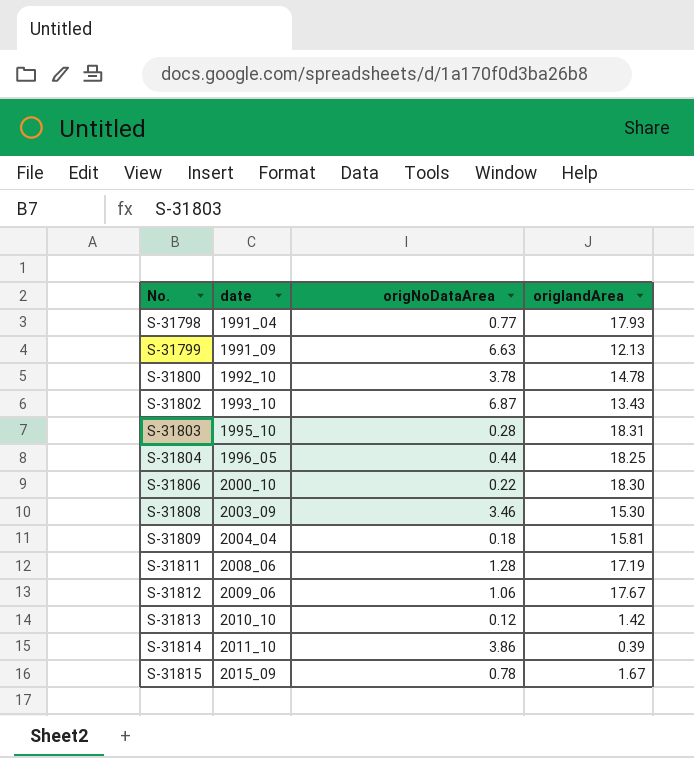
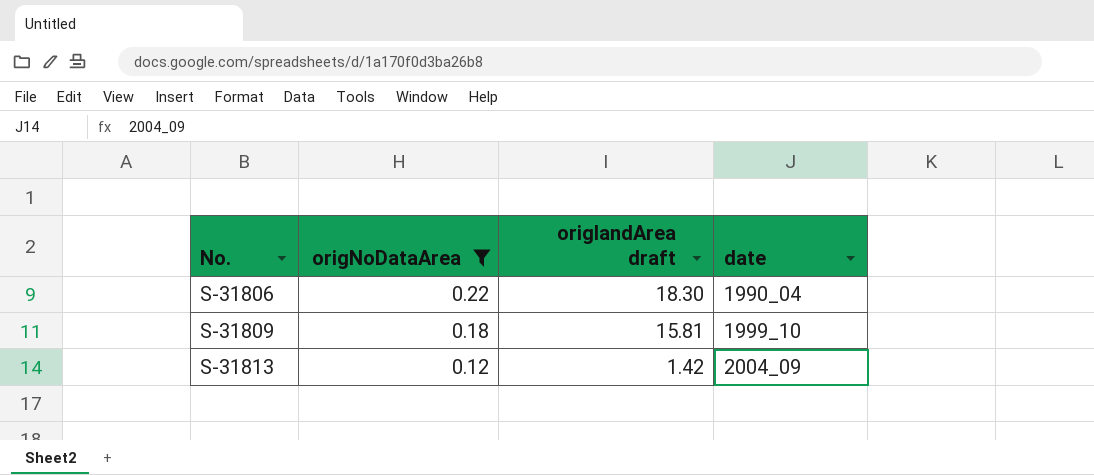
filter: none -> origNoDataArea <= 0.22
column name: origlandArea -> origlandArea draft
column date | position: 2 -> 4
S-31806 | date: 2000_10 -> 1990_04
S-31809 | date: 2004_04 -> 1999_10
S-31813 | date: 2010_10 -> 2004_09

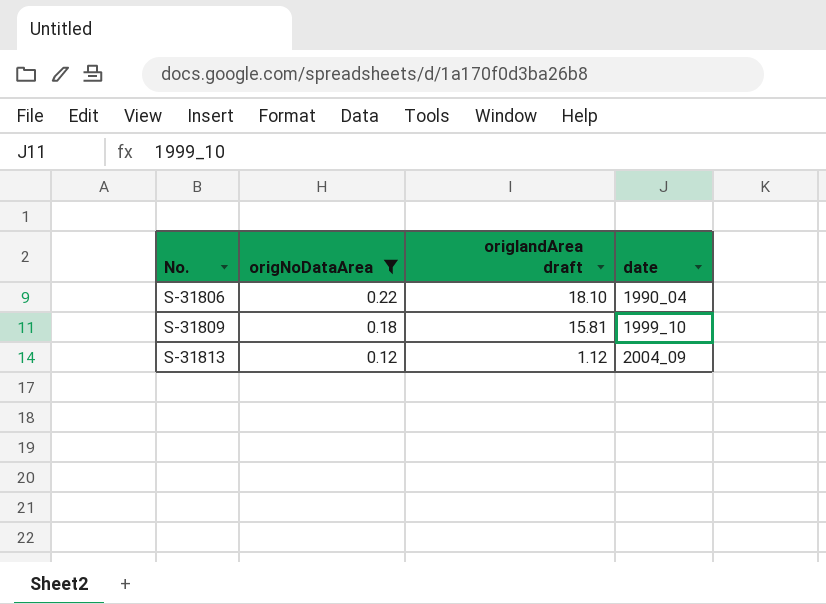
S-31806 | origlandArea draft: 18.30 -> 18.10
S-31813 | origlandArea draft: 1.42 -> 1.12

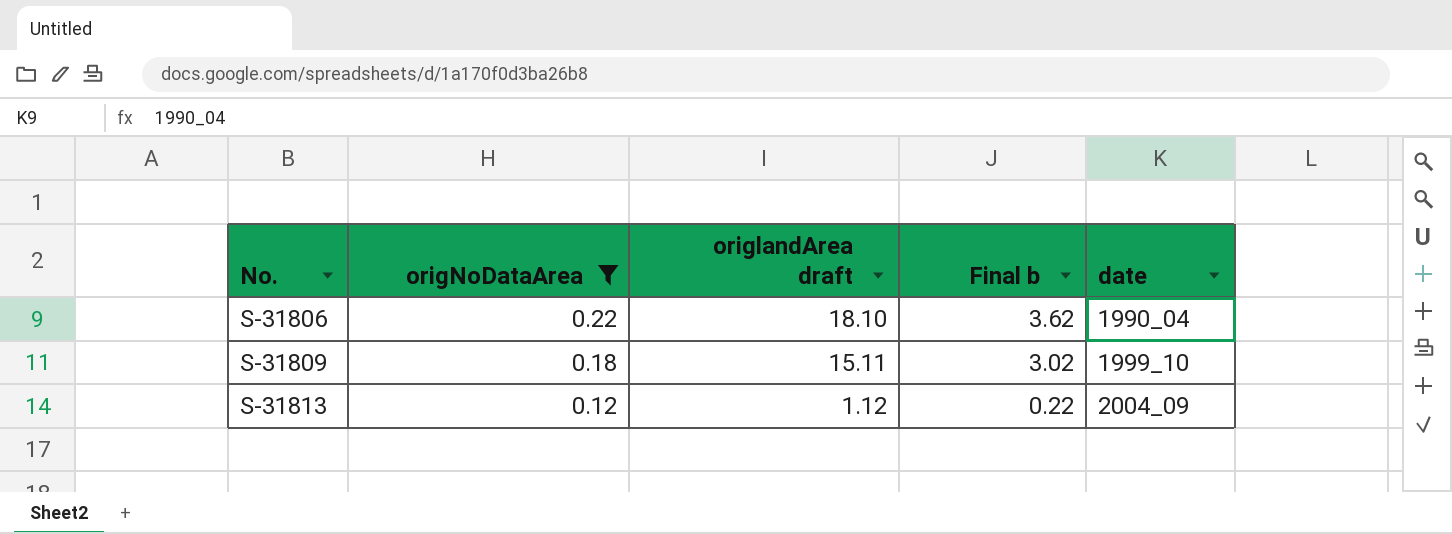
column Final b | formula: none -> [origlandArea draft] * 0.2
S-31809 | origlandArea draft: 15.81 -> 15.11

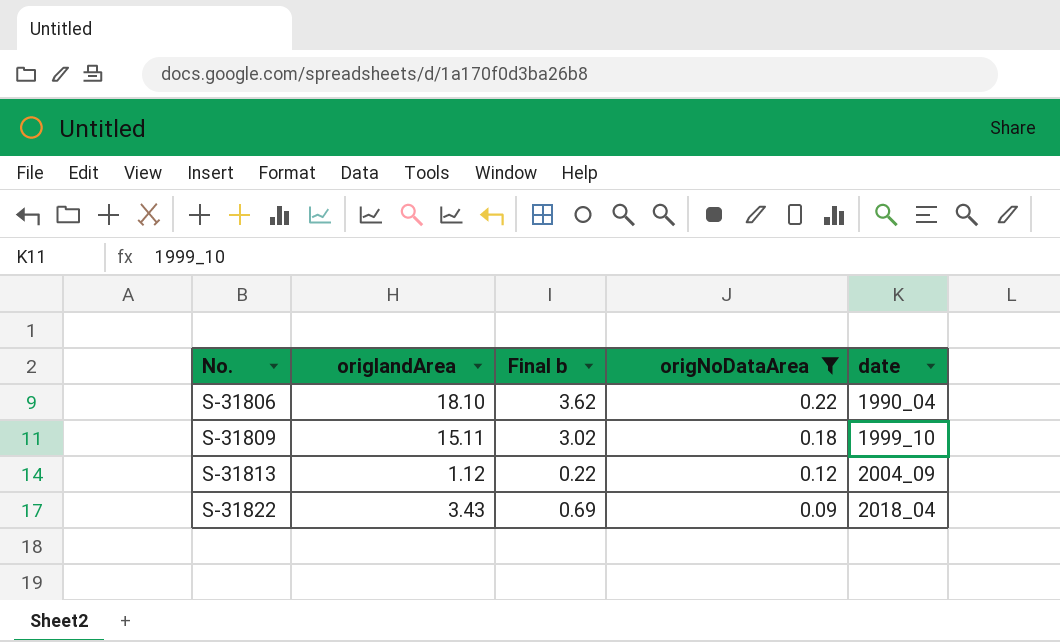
column name: origlandArea draft -> origlandArea
column origNoDataArea | position: 2 -> 4
row S-31822: none -> 3.43 | 0.69 | 0.09 | 2018_04

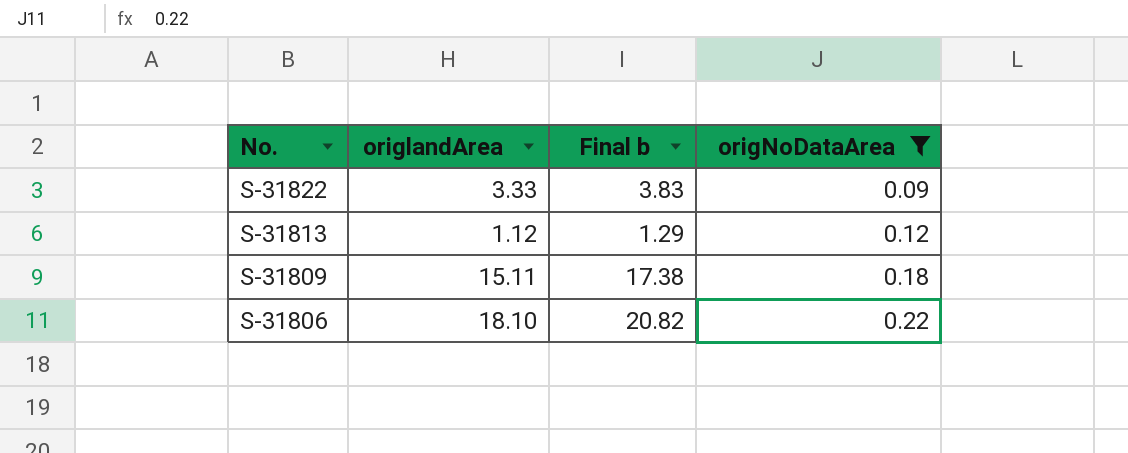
row order: No. ascending -> No. descending
column date | position: 5 -> none
column Final b | formula: [origlandArea] * 0.2 -> [origlandArea] * 1.15
S-31822 | origlandArea: 3.43 -> 3.33

